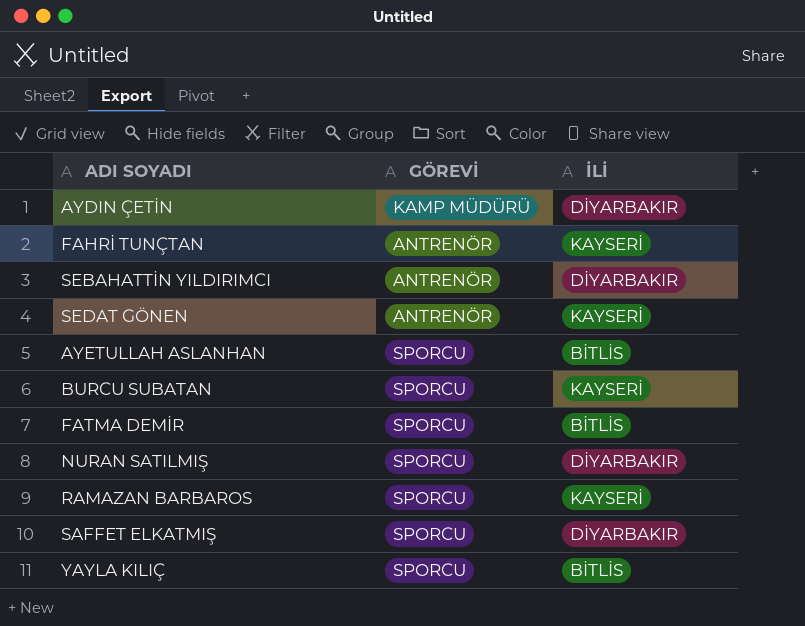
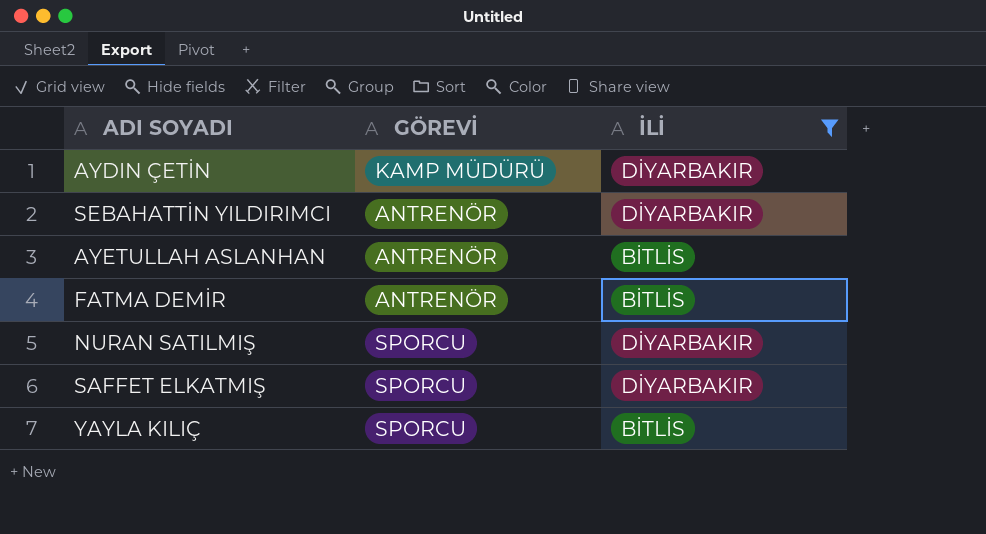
filter: none -> İLİ != KAYSERİ
AYETULLAH ASLANHAN | GÖREVİ: SPORCU -> ANTRENÖR
FATMA DEMİR | GÖREVİ: SPORCU -> ANTRENÖR

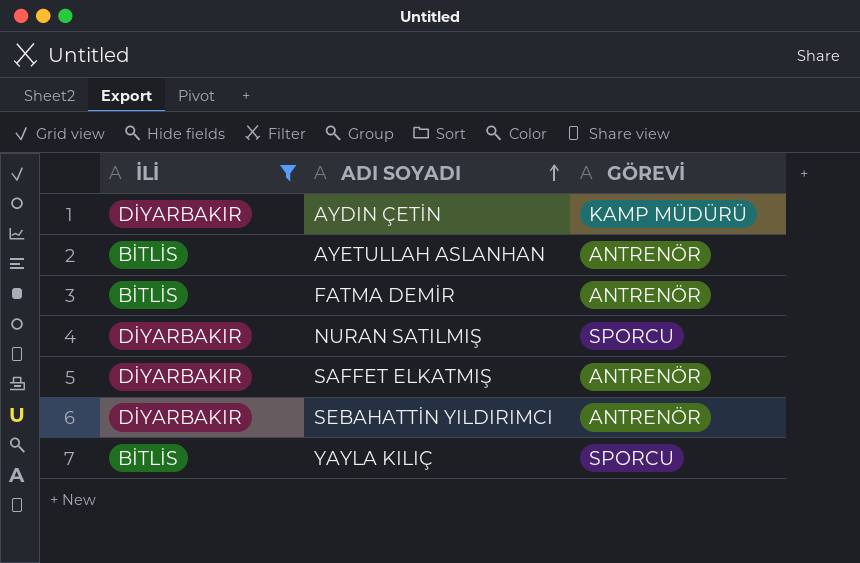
row order: none -> ADI SOYADI ascending
column İLİ | position: 3 -> 1
SAFFET ELKATMIŞ | GÖREVİ: SPORCU -> ANTRENÖR

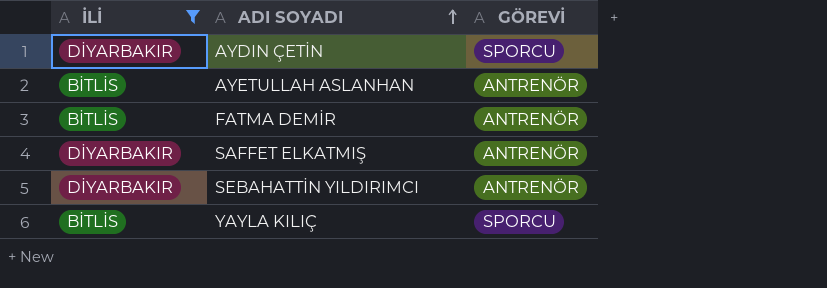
row NURAN SATILMIŞ: DİYARBAKIR | SPORCU -> none
AYDIN ÇETİN | GÖREVİ: KAMP MÜDÜRÜ -> SPORCU

